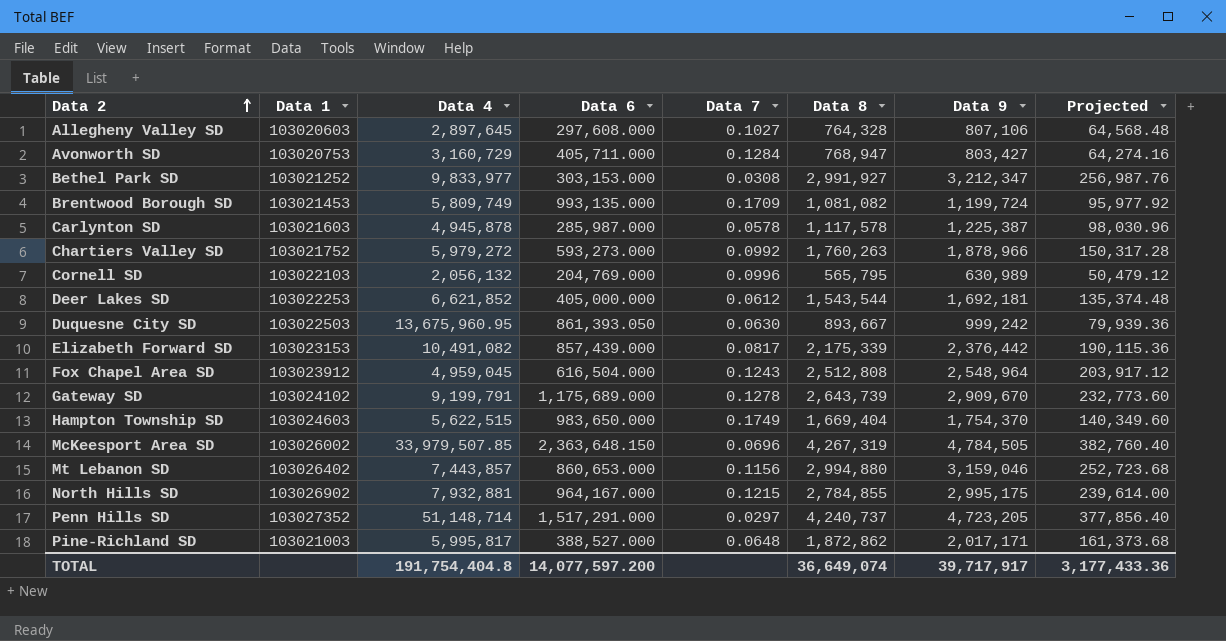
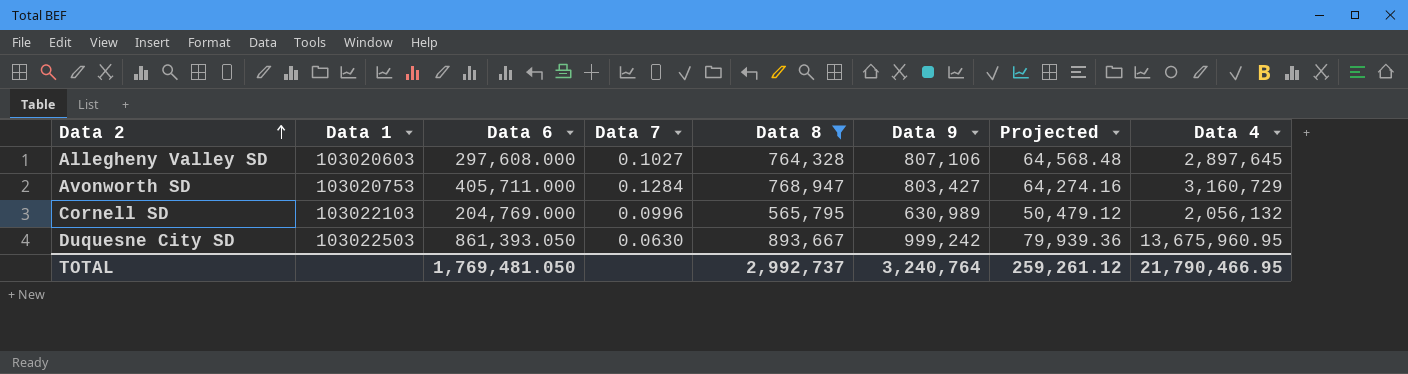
filter: none -> Data 8 <= 893,667
column Data 4 | position: 3 -> 8
TOTAL | Data 6: 14,077,597.200 -> 1,769,481.050
TOTAL | Data 8: 36,649,074 -> 2,992,737
TOTAL | Data 9: 39,717,917 -> 3,240,764
TOTAL | Projected: 3,177,433.36 -> 259,261.12
TOTAL | Data 4: 191,754,404.8 -> 21,790,466.95

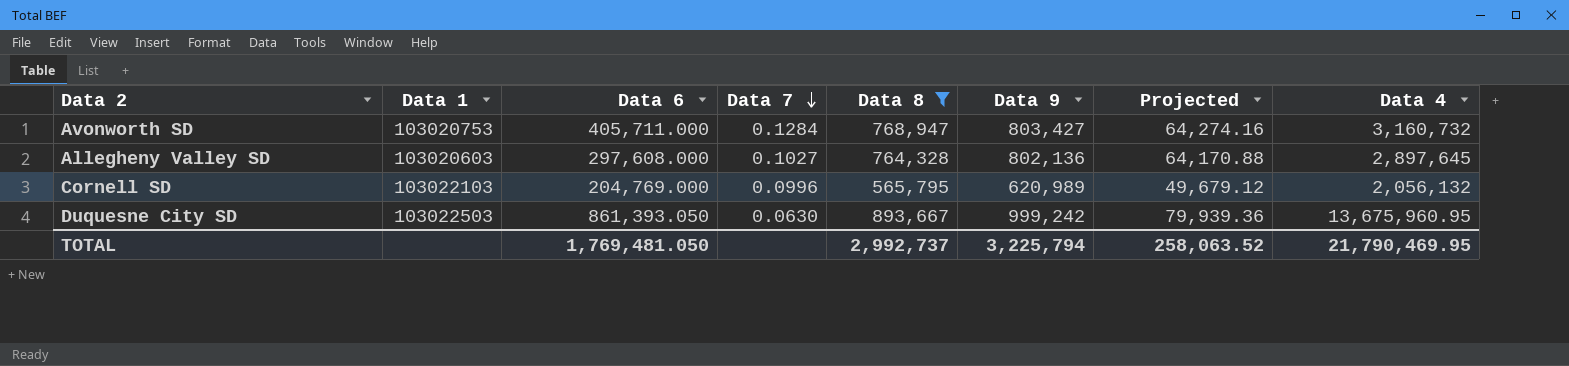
row order: Data 2 ascending -> Data 7 descending
Avonworth SD | Data 4: 3,160,729 -> 3,160,732
Allegheny Valley SD | Data 9: 807,106 -> 802,136
Allegheny Valley SD | Projected: 64,568.48 -> 64,170.88
Cornell SD | Data 9: 630,989 -> 620,989
Cornell SD | Projected: 50,479.12 -> 49,679.12
TOTAL | Data 9: 3,240,764 -> 3,225,794
TOTAL | Projected: 259,261.12 -> 258,063.52
TOTAL | Data 4: 21,790,466.95 -> 21,790,469.95

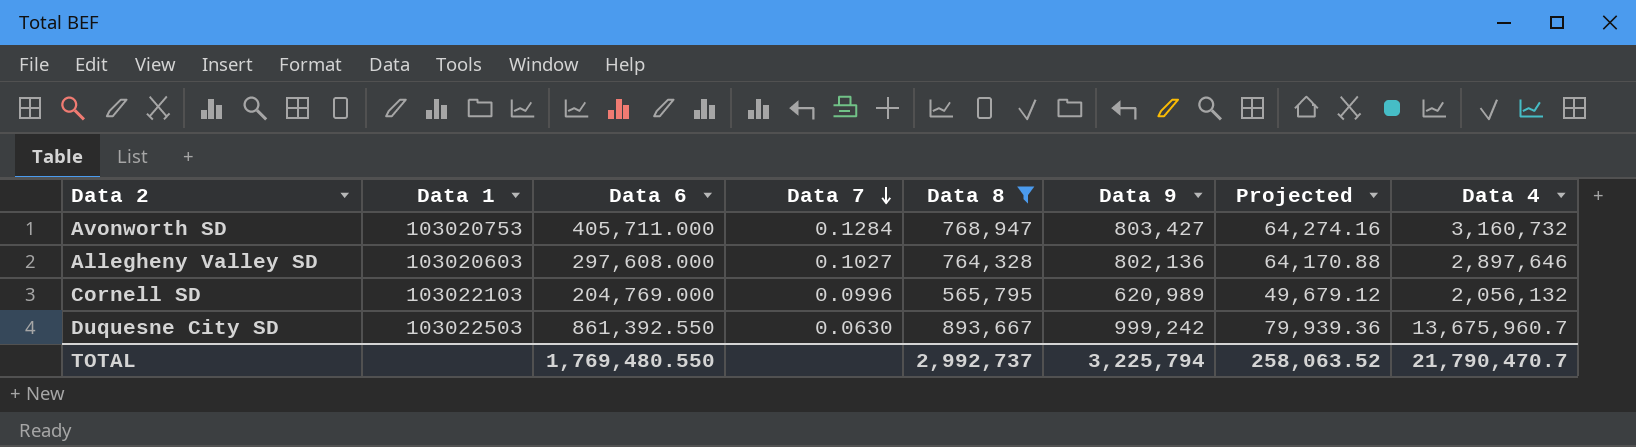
Allegheny Valley SD | Data 4: 2,897,645 -> 2,897,646
Duquesne City SD | Data 6: 861,393.050 -> 861,392.550
Duquesne City SD | Data 4: 13,675,960.95 -> 13,675,960.7
TOTAL | Data 6: 1,769,481.050 -> 1,769,480.550
TOTAL | Data 4: 21,790,469.95 -> 21,790,470.7

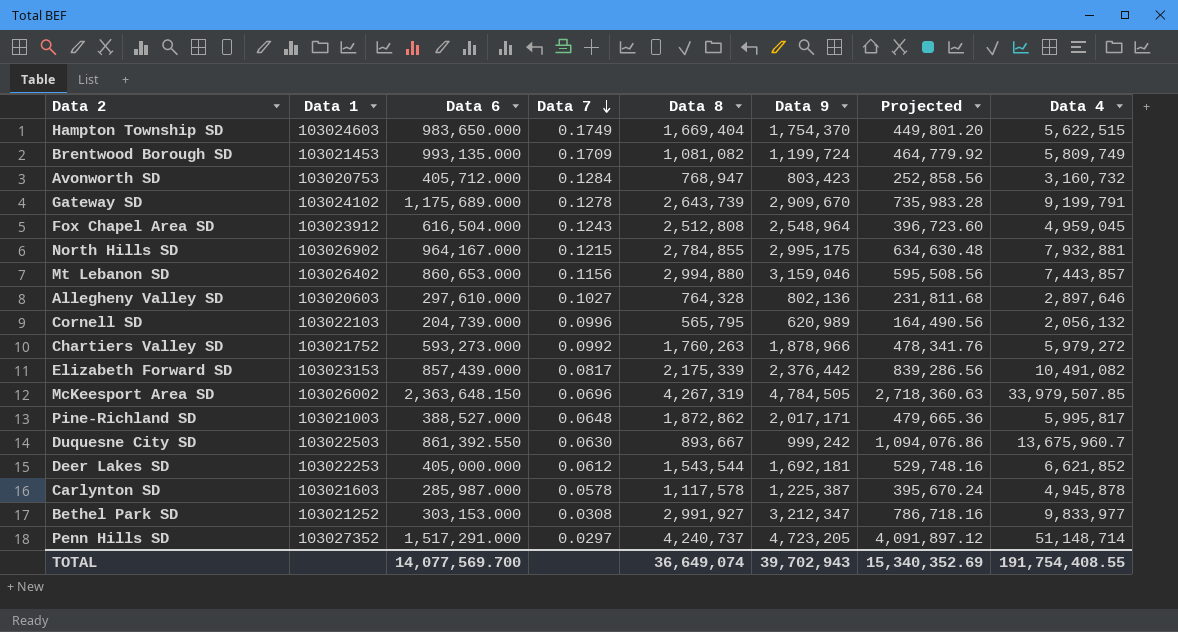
filter: Data 8 <= 893,667 -> none
column Projected | formula: [Data 9] * 0.08 -> [Data 4] * 0.08
Avonworth SD | Data 6: 405,711.000 -> 405,712.000
Avonworth SD | Data 9: 803,427 -> 803,423
Allegheny Valley SD | Data 6: 297,608.000 -> 297,610.000
Cornell SD | Data 6: 204,769.000 -> 204,739.000
TOTAL | Data 6: 1,769,480.550 -> 14,077,569.700
TOTAL | Data 8: 2,992,737 -> 36,649,074
TOTAL | Data 9: 3,225,794 -> 39,702,943
TOTAL | Projected: 258,063.52 -> 15,340,352.69
TOTAL | Data 4: 21,790,470.7 -> 191,754,408.55

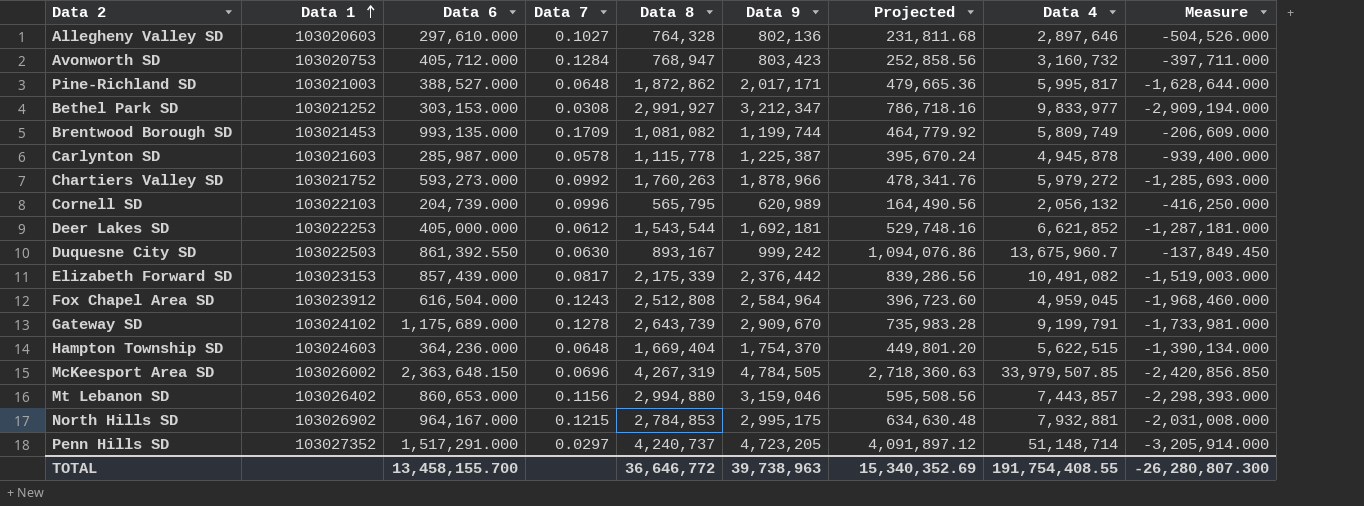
row order: Data 7 descending -> Data 1 ascending
column Measure | formula: none -> [Data 6] - [Data 9]
Brentwood Borough SD | Data 9: 1,199,724 -> 1,199,744
Carlynton SD | Data 8: 1,117,578 -> 1,115,778
Duquesne City SD | Data 8: 893,667 -> 893,167
Fox Chapel Area SD | Data 9: 2,548,964 -> 2,584,964
Hampton Township SD | Data 6: 983,650.000 -> 364,236.000
Hampton Township SD | Data 7: 0.1749 -> 0.0648
North Hills SD | Data 8: 2,784,855 -> 2,784,853
TOTAL | Data 6: 14,077,569.700 -> 13,458,155.700
TOTAL | Data 8: 36,649,074 -> 36,646,772
TOTAL | Data 9: 39,702,943 -> 39,738,963

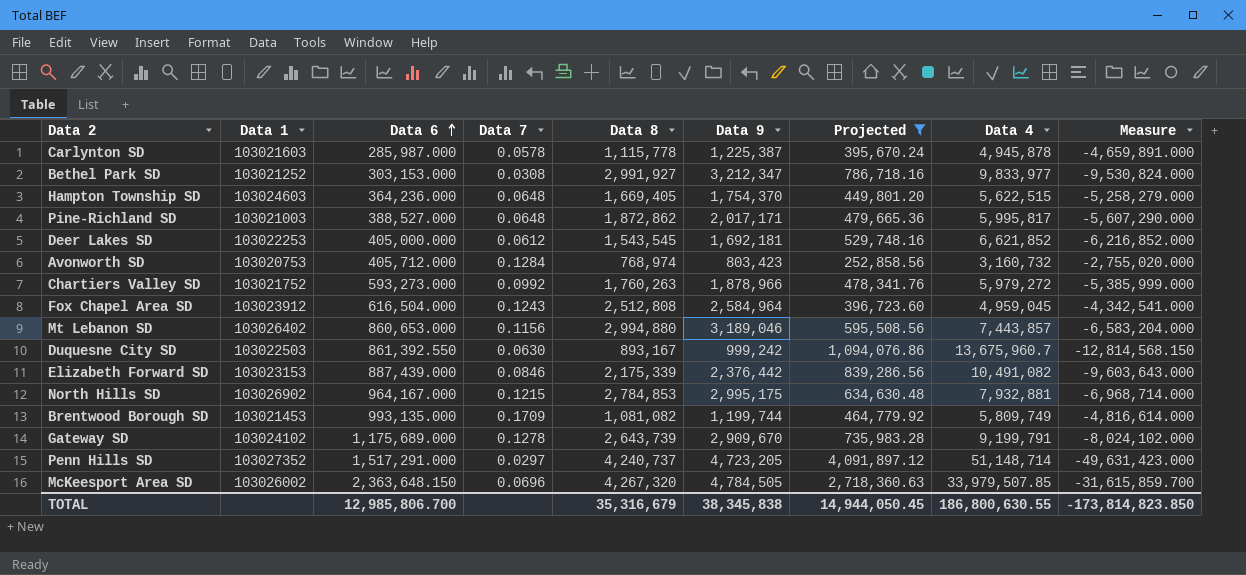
filter: none -> Projected >= 252,858.56
row order: Data 1 ascending -> Data 6 ascending
column Measure | formula: [Data 6] - [Data 9] -> [Data 6] - [Data 4]
Hampton Township SD | Data 8: 1,669,404 -> 1,669,405
Deer Lakes SD | Data 8: 1,543,544 -> 1,543,545
Avonworth SD | Data 8: 768,947 -> 768,974
Mt Lebanon SD | Data 9: 3,159,046 -> 3,189,046
Elizabeth Forward SD | Data 6: 857,439.000 -> 887,439.000
Elizabeth Forward SD | Data 7: 0.0817 -> 0.0846
McKeesport Area SD | Data 8: 4,267,319 -> 4,267,320
TOTAL | Data 6: 13,458,155.700 -> 12,985,806.700
TOTAL | Data 8: 36,646,772 -> 35,316,679
TOTAL | Data 9: 39,738,963 -> 38,345,838
TOTAL | Projected: 15,340,352.69 -> 14,944,050.45
TOTAL | Data 4: 191,754,408.55 -> 186,800,630.55
TOTAL | Measure: -26,280,807.300 -> -173,814,823.850

